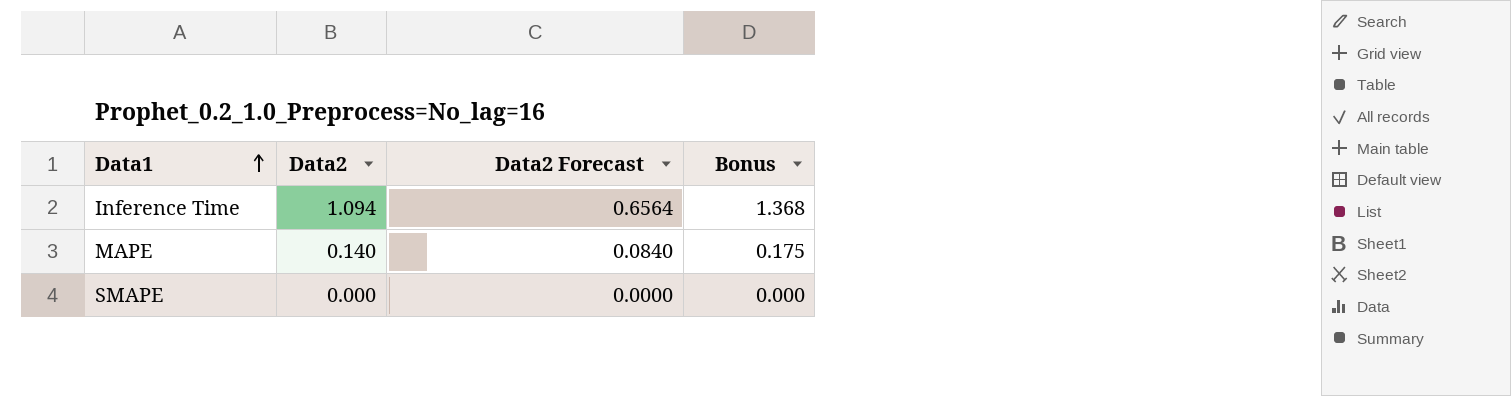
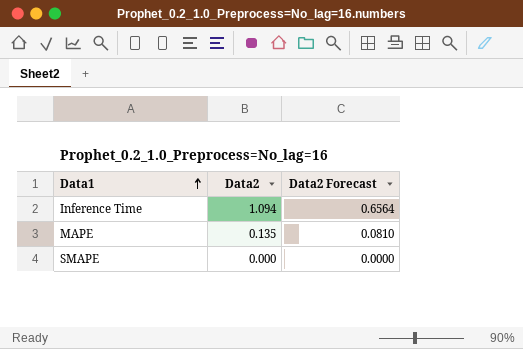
column Bonus | formula: [Data2] * 1.25 -> none
MAPE | Data2: 0.140 -> 0.135
MAPE | Data2 Forecast: 0.0840 -> 0.0810

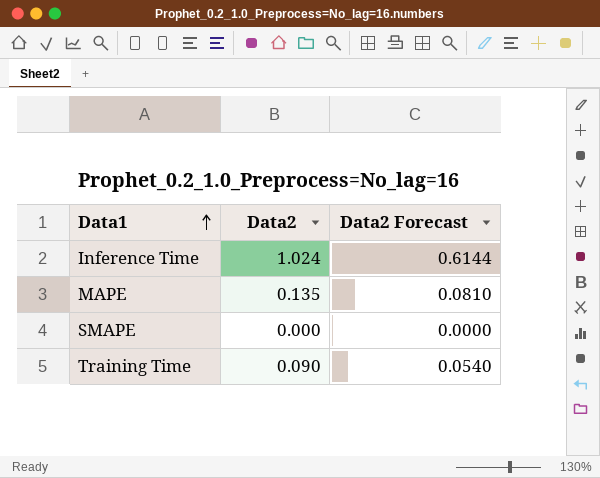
Inference Time | Data2: 1.094 -> 1.024
Inference Time | Data2 Forecast: 0.6564 -> 0.6144
row Training Time: none -> 0.090 | 0.0540

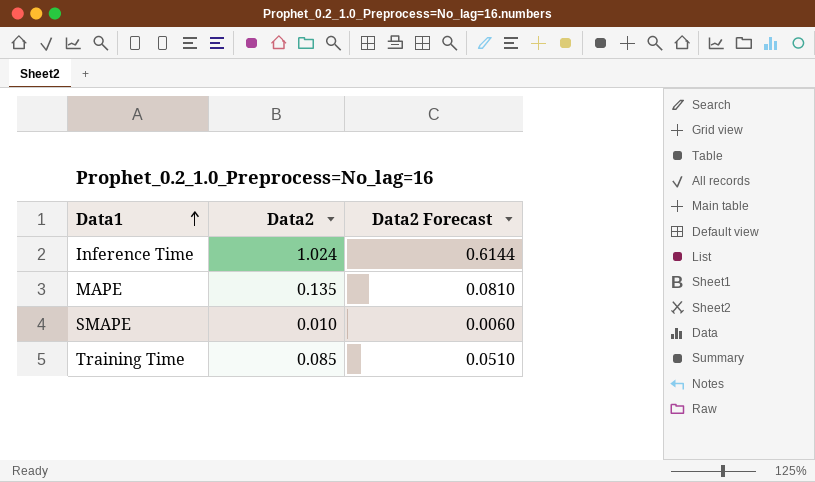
SMAPE | Data2: 0.000 -> 0.010
SMAPE | Data2 Forecast: 0.0000 -> 0.0060
Training Time | Data2: 0.090 -> 0.085
Training Time | Data2 Forecast: 0.0540 -> 0.0510

